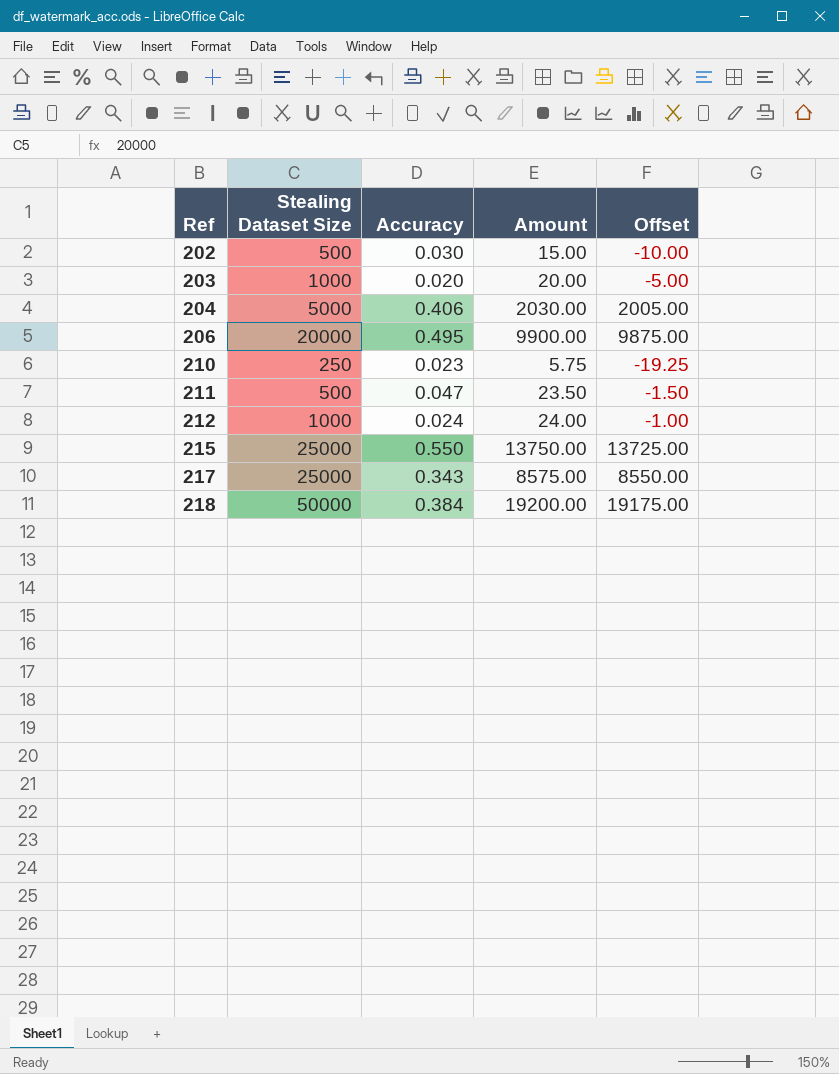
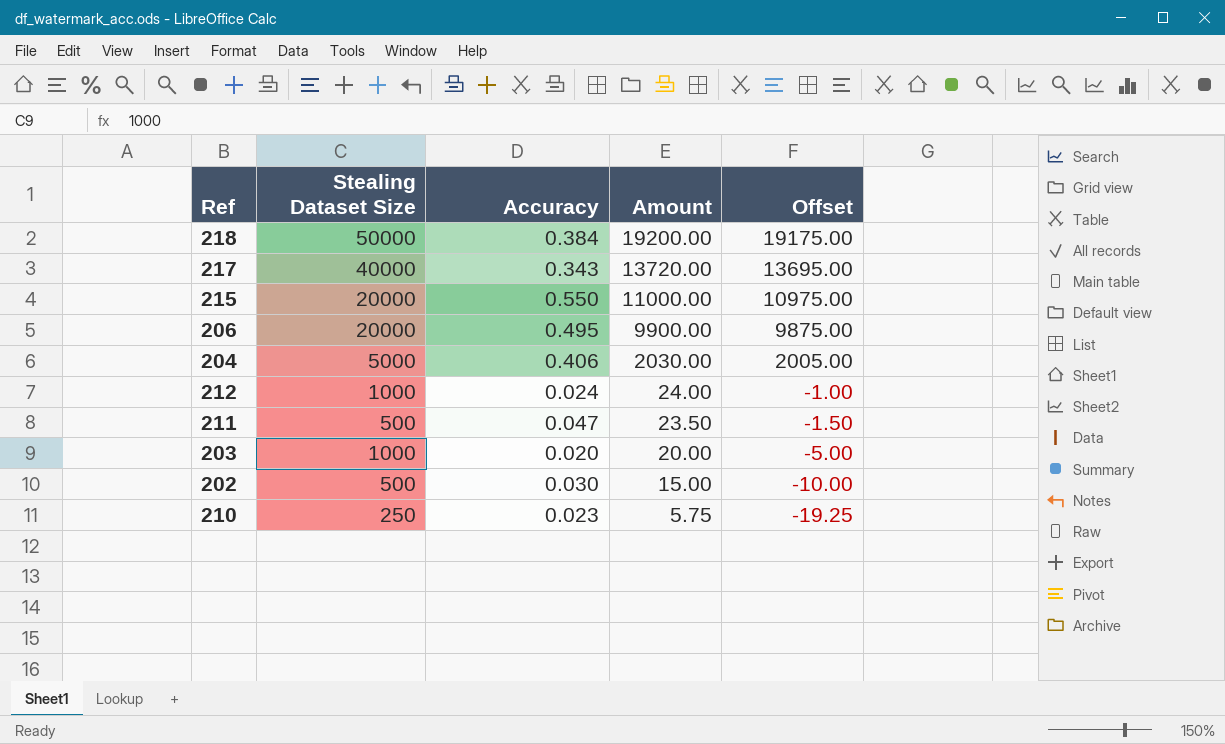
row order: Ref ascending -> Amount descending
217 | Stealing Dataset Size: 25000 -> 40000
217 | Amount: 8575.00 -> 13720.00
217 | Offset: 8550.00 -> 13695.00
215 | Stealing Dataset Size: 25000 -> 20000
215 | Amount: 13750.00 -> 11000.00
215 | Offset: 13725.00 -> 10975.00

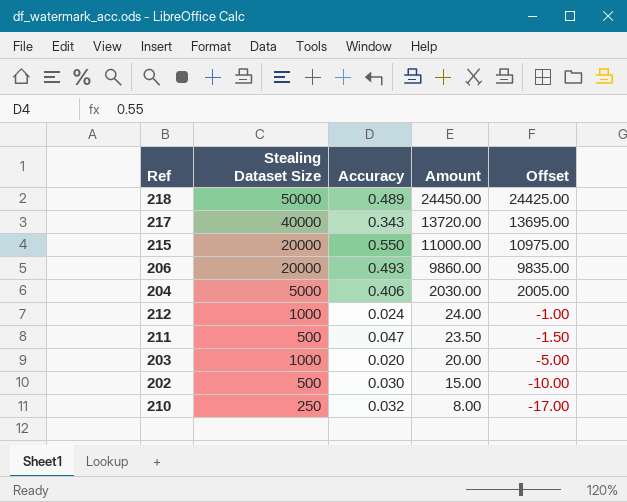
218 | Accuracy: 0.384 -> 0.489
218 | Amount: 19200.00 -> 24450.00
218 | Offset: 19175.00 -> 24425.00
206 | Accuracy: 0.495 -> 0.493
206 | Amount: 9900.00 -> 9860.00
206 | Offset: 9875.00 -> 9835.00
210 | Accuracy: 0.023 -> 0.032
210 | Amount: 5.75 -> 8.00
210 | Offset: -19.25 -> -17.00

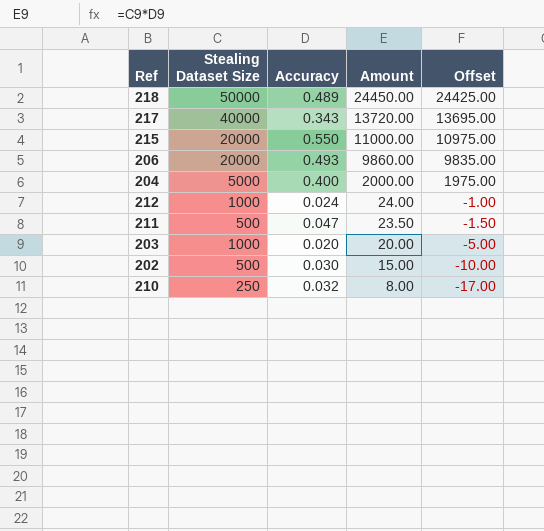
204 | Accuracy: 0.406 -> 0.400
204 | Amount: 2030.00 -> 2000.00
204 | Offset: 2005.00 -> 1975.00

